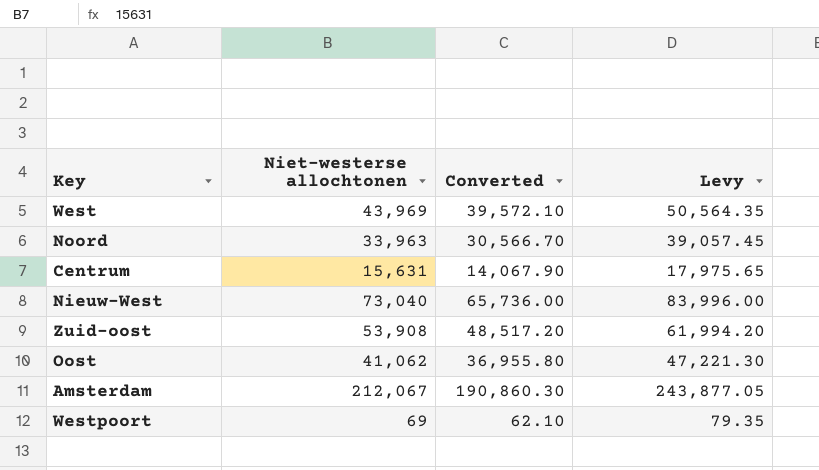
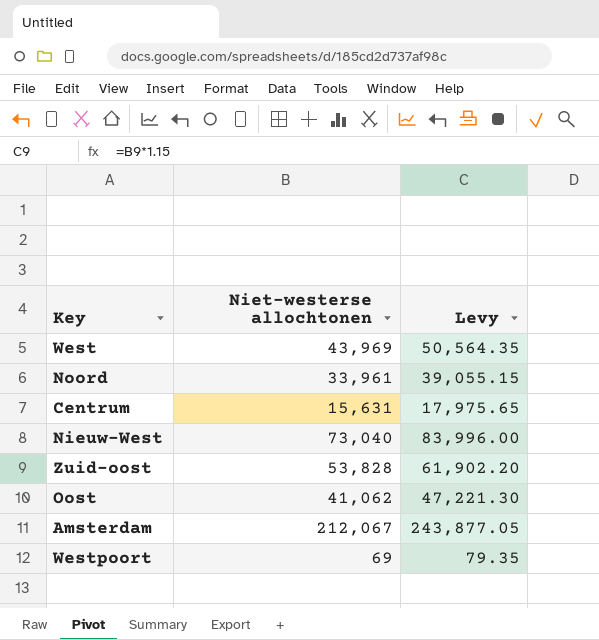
column Converted | formula: [Niet-westerse allochtonen] * 0.9 -> none
Noord | Niet-westerse allochtonen: 33,963 -> 33,961
Noord | Levy: 39,057.45 -> 39,055.15
Zuid-oost | Niet-westerse allochtonen: 53,908 -> 53,828
Zuid-oost | Levy: 61,994.20 -> 61,902.20

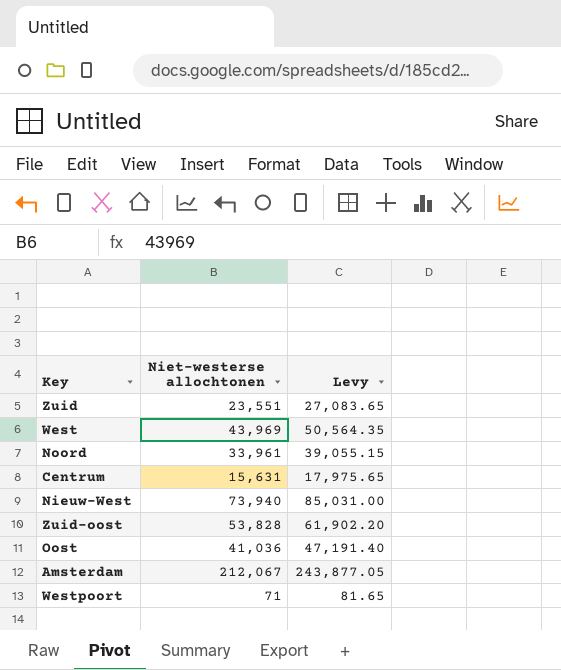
row Zuid: none -> 23,551 | 27,083.65
Nieuw-West | Niet-westerse allochtonen: 73,040 -> 73,940
Nieuw-West | Levy: 83,996.00 -> 85,031.00
Oost | Niet-westerse allochtonen: 41,062 -> 41,036
Oost | Levy: 47,221.30 -> 47,191.40
Westpoort | Niet-westerse allochtonen: 69 -> 71
Westpoort | Levy: 79.35 -> 81.65

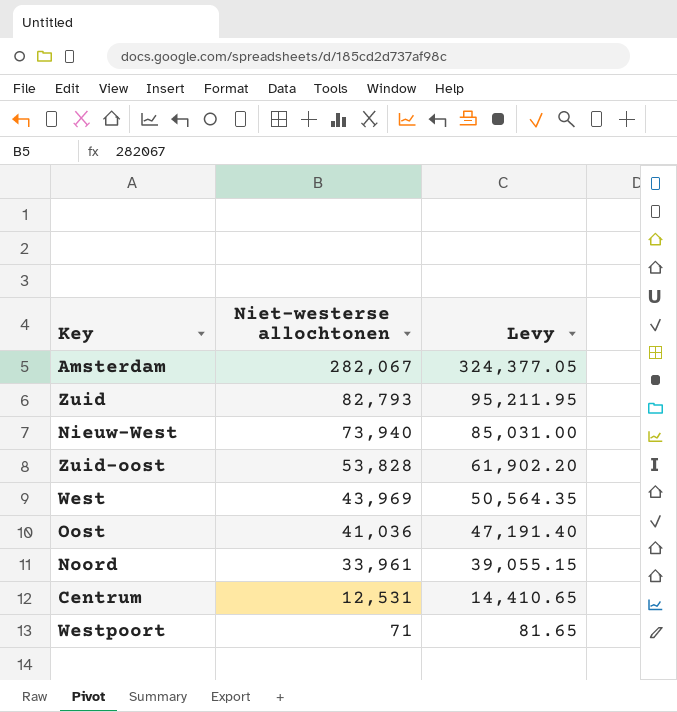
row order: none -> Niet-westerse allochtonen descending
Amsterdam | Niet-westerse allochtonen: 212,067 -> 282,067
Amsterdam | Levy: 243,877.05 -> 324,377.05
Zuid | Niet-westerse allochtonen: 23,551 -> 82,793
Zuid | Levy: 27,083.65 -> 95,211.95
Centrum | Niet-westerse allochtonen: 15,631 -> 12,531
Centrum | Levy: 17,975.65 -> 14,410.65

